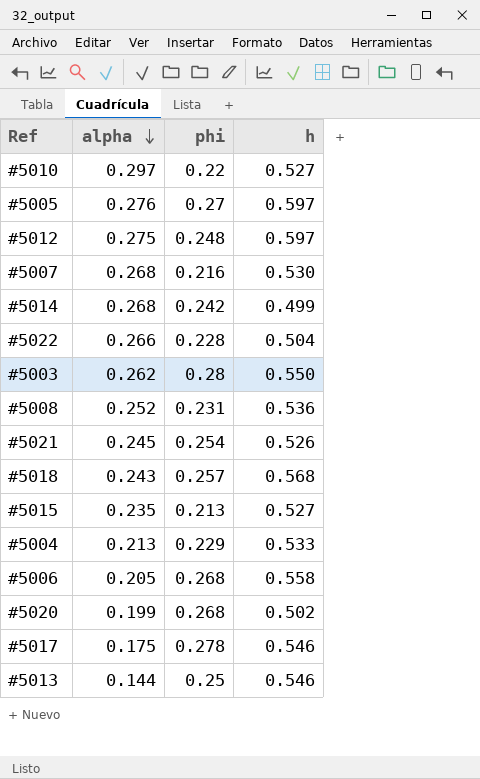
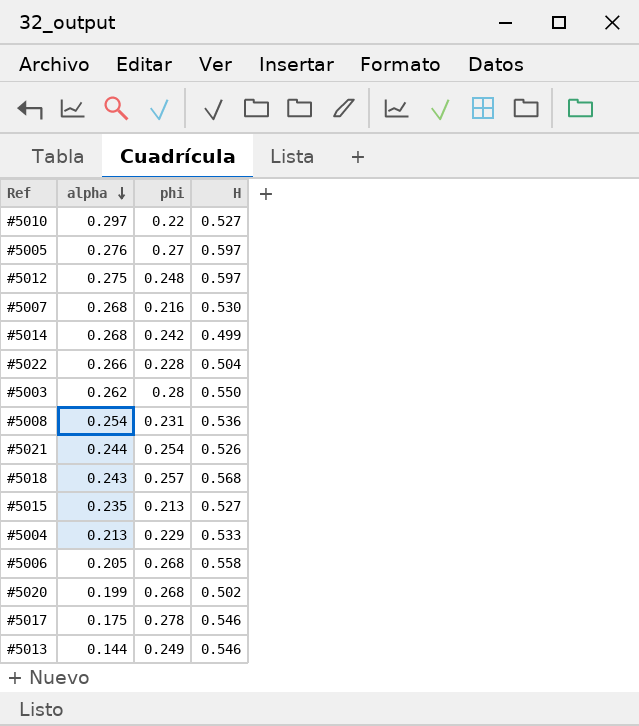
column name: h -> H
#5008 | alpha: 0.252 -> 0.254
#5021 | alpha: 0.245 -> 0.244
#5013 | phi: 0.25 -> 0.249

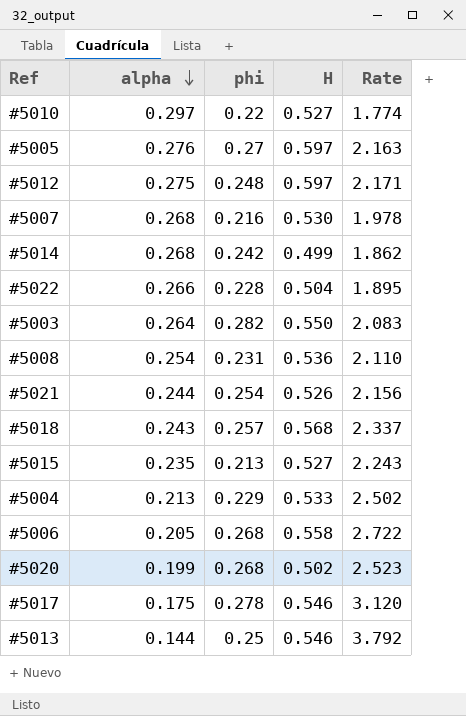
column Rate | formula: none -> [H] / [alpha]
#5003 | alpha: 0.262 -> 0.264
#5003 | phi: 0.28 -> 0.282
#5013 | phi: 0.249 -> 0.25

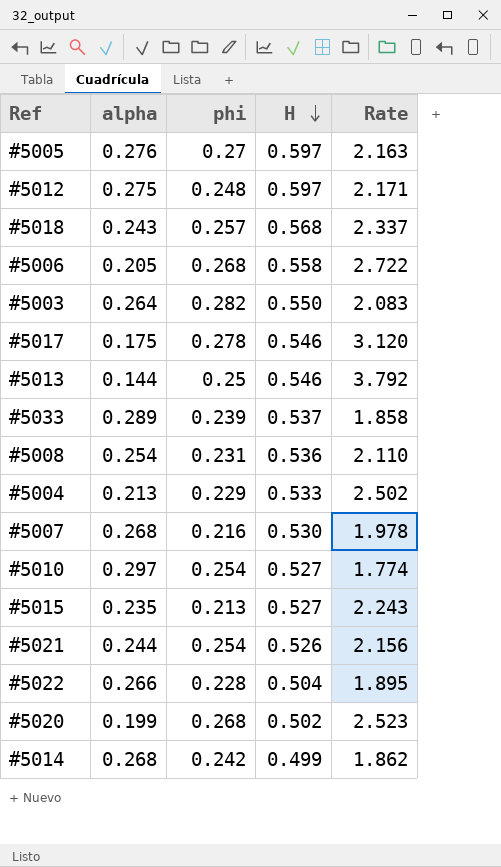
row order: alpha descending -> H descending
row #5033: none -> 0.289 | 0.239 | 0.537 | 1.858
#5010 | phi: 0.22 -> 0.254

